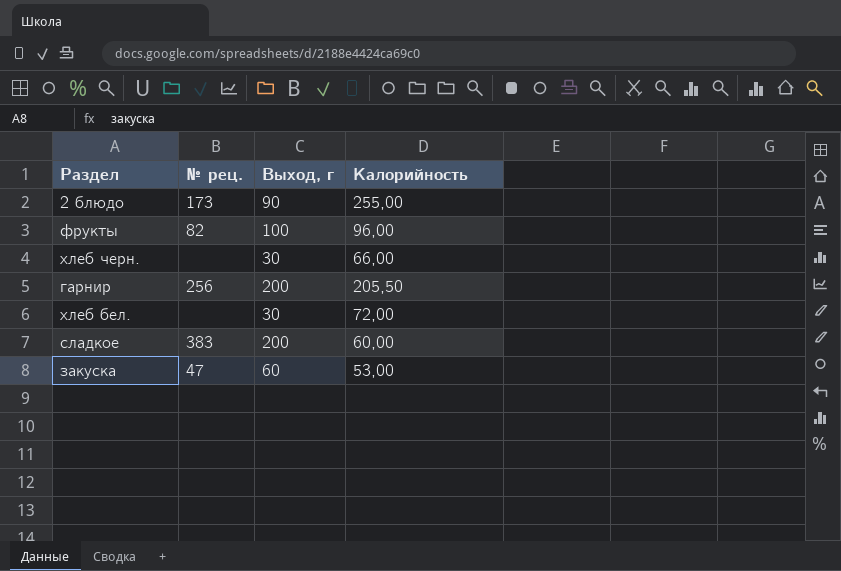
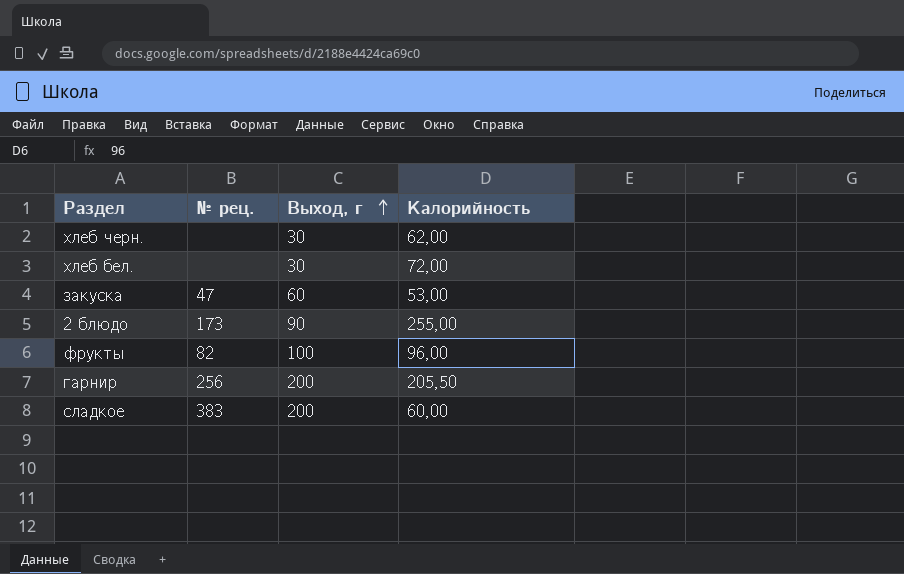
row order: none -> Выход, г ascending
хлеб черн. | Калорийность: 66,00 -> 62,00

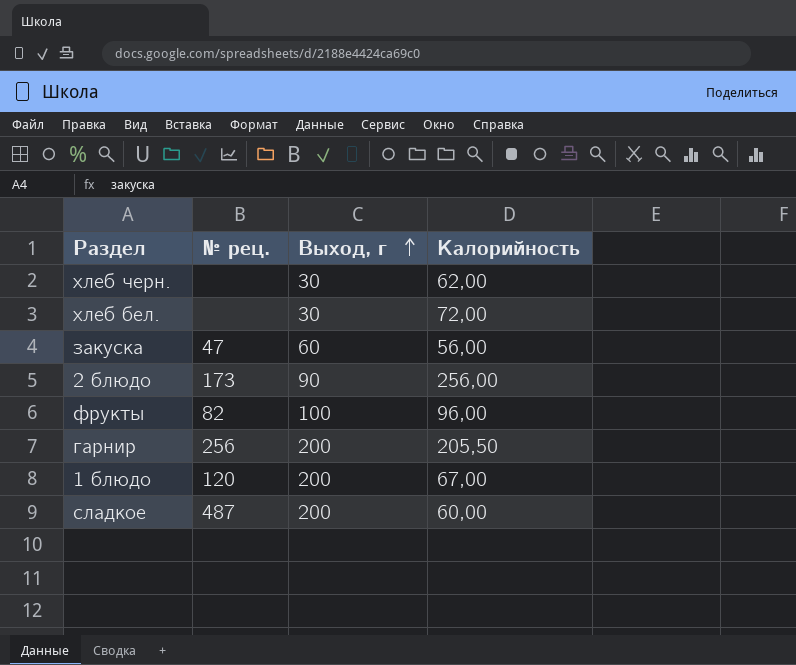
закуска | Калорийность: 53,00 -> 56,00
2 блюдо | Калорийность: 255,00 -> 256,00
row 1 блюдо: none -> 120 | 200 | 67,00
сладкое | № рец.: 383 -> 487

